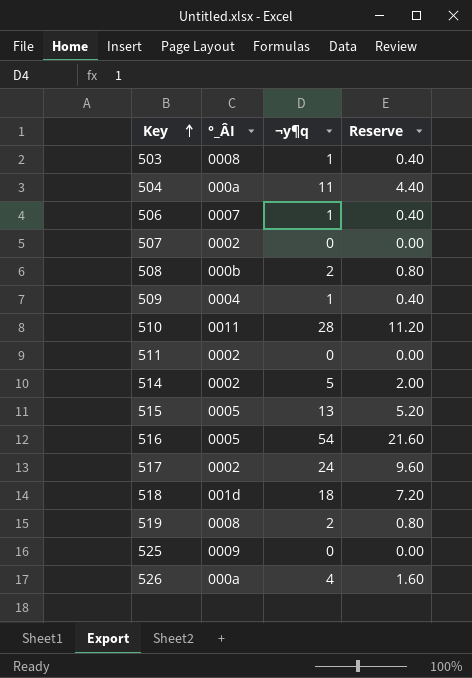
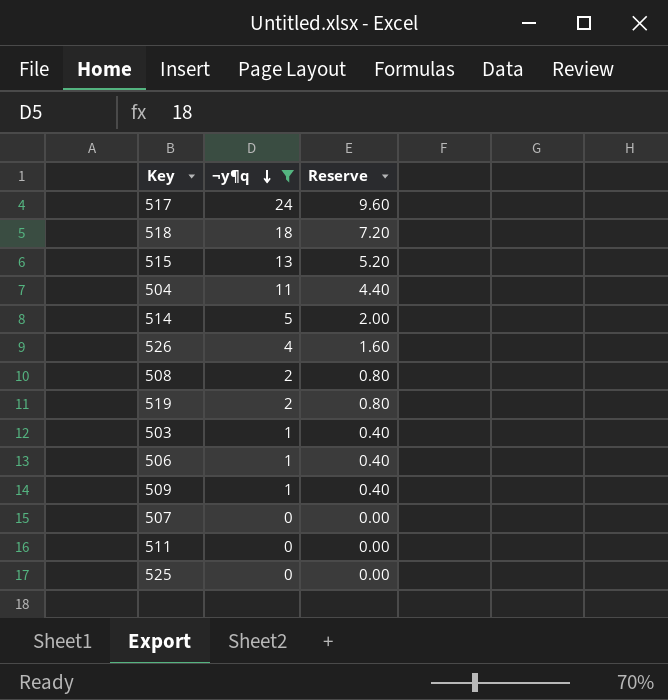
filter: none -> ¬y¶q <= 24
row order: Key ascending -> ¬y¶q descending
column °_ÂI | position: 2 -> none

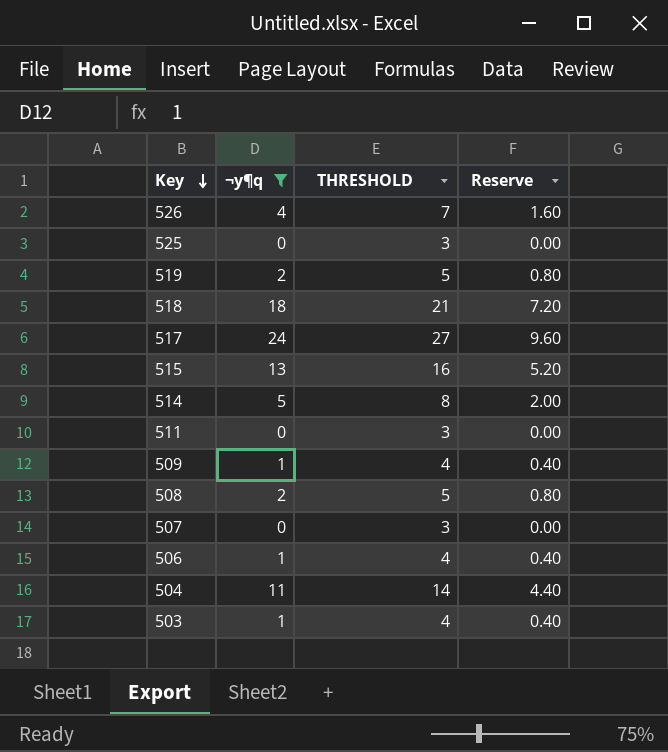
row order: ¬y¶q descending -> Key descending
column THRESHOLD | formula: none -> [¬y¶q] + 3

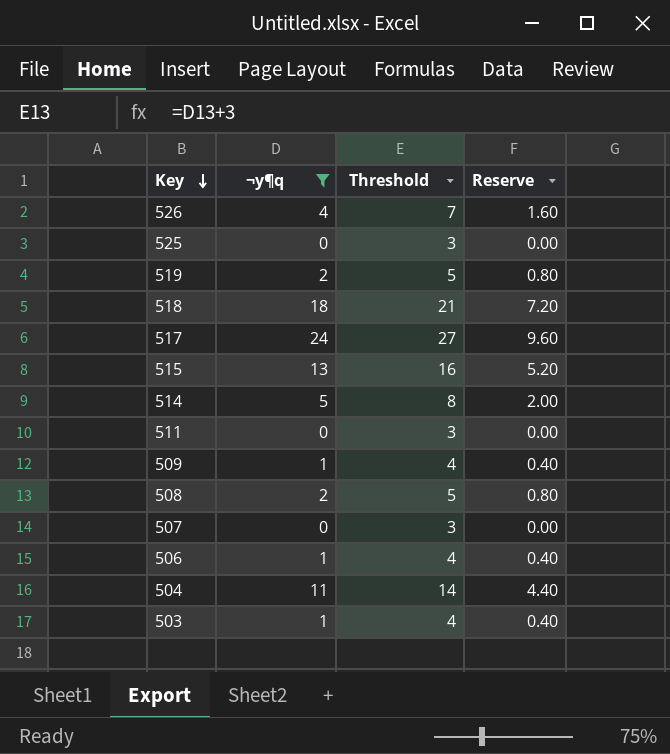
column name: THRESHOLD -> Threshold

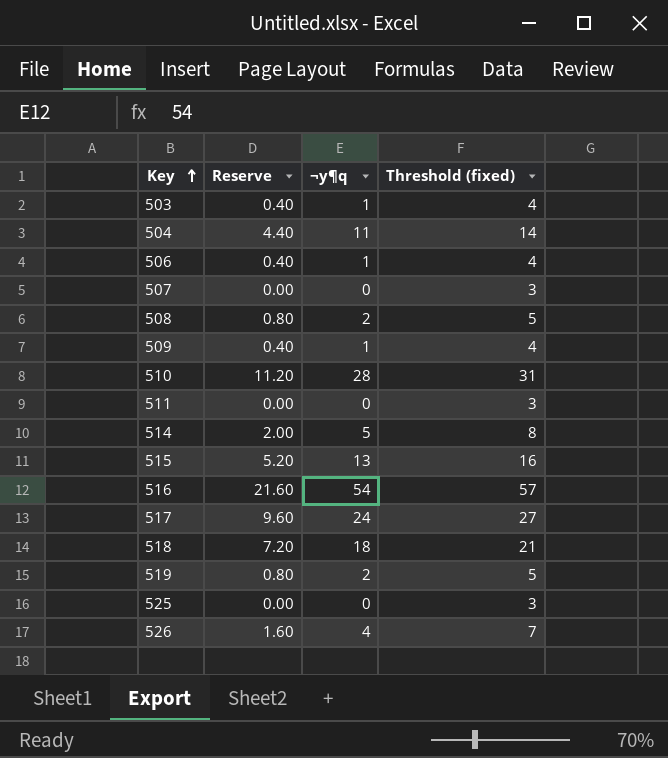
filter: ¬y¶q <= 24 -> none
row order: Key descending -> Key ascending
column Reserve | position: 4 -> 2
column name: Threshold -> Threshold (fixed)

